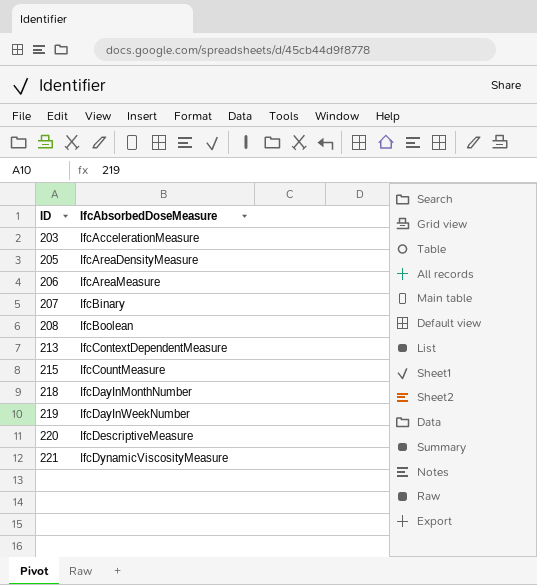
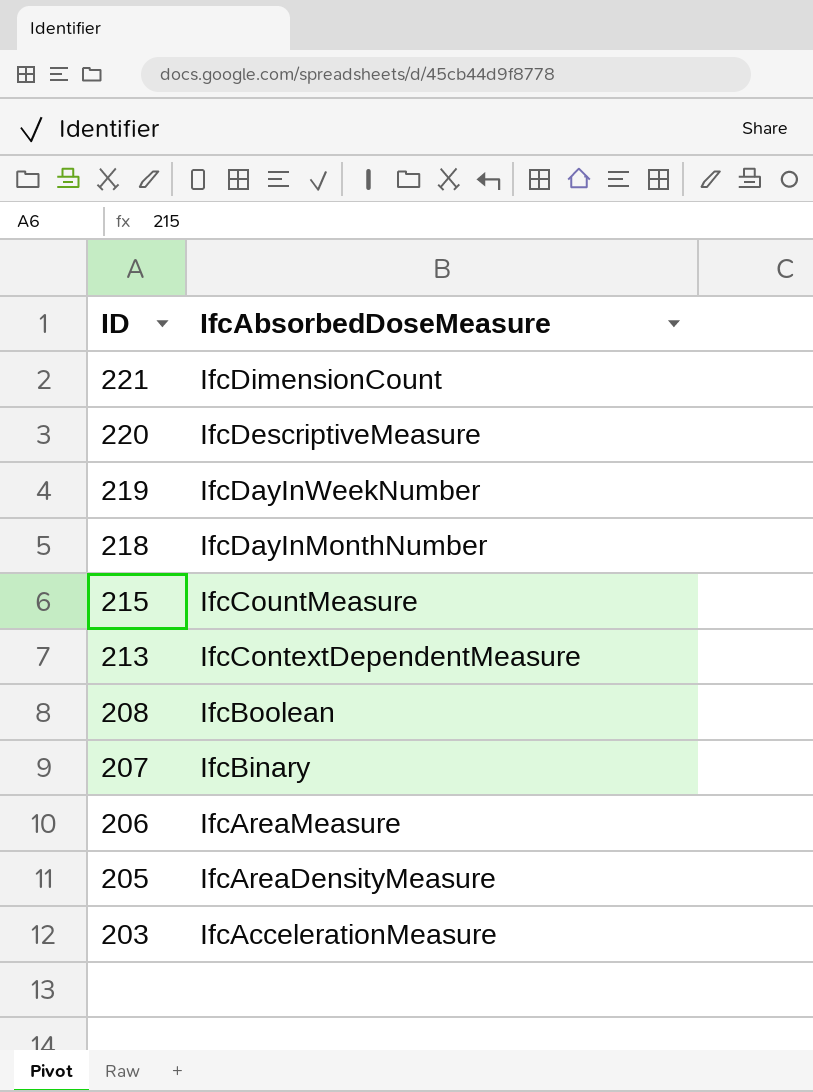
row order: ID ascending -> ID descending
221 | IfcAbsorbedDoseMeasure: IfcDynamicViscosityMeasure -> IfcDimensionCount

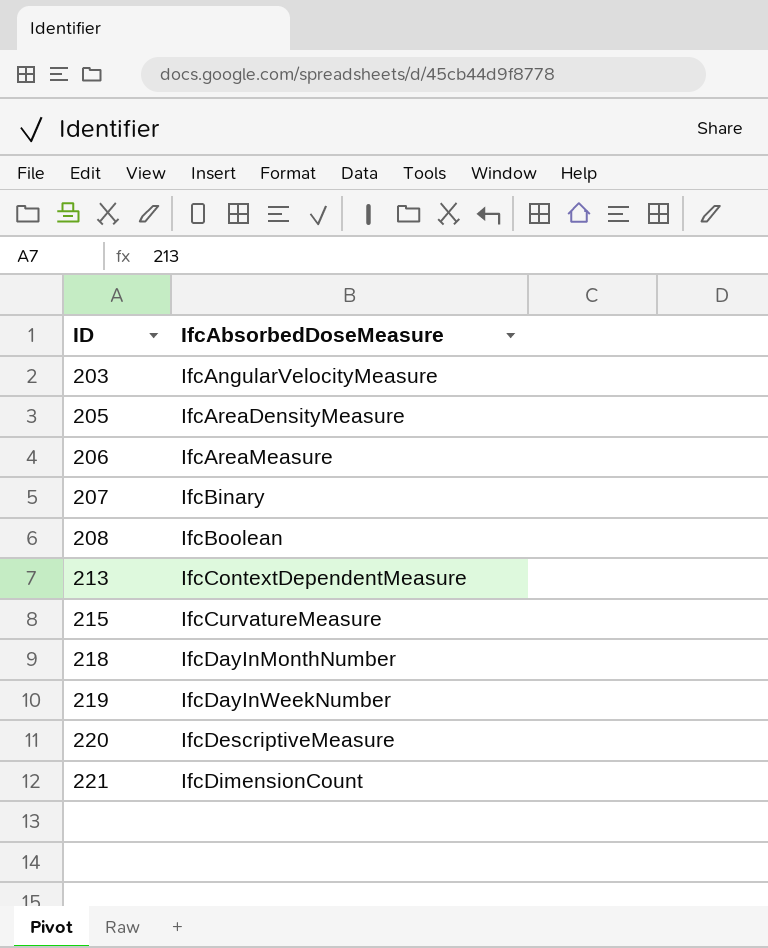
row order: ID descending -> ID ascending
203 | IfcAbsorbedDoseMeasure: IfcAccelerationMeasure -> IfcAngularVelocityMeasure
215 | IfcAbsorbedDoseMeasure: IfcCountMeasure -> IfcCurvatureMeasure

